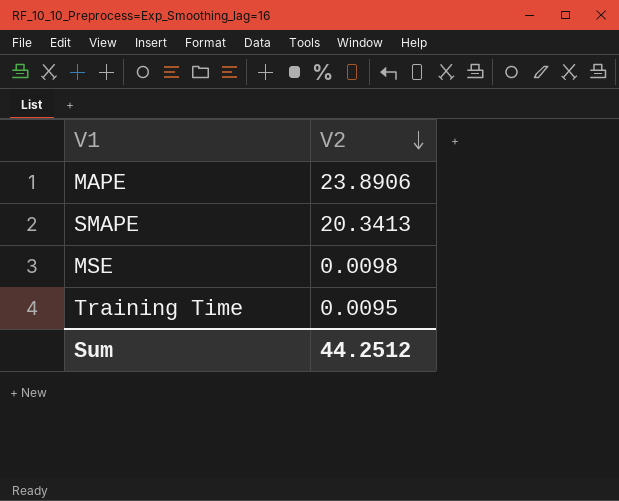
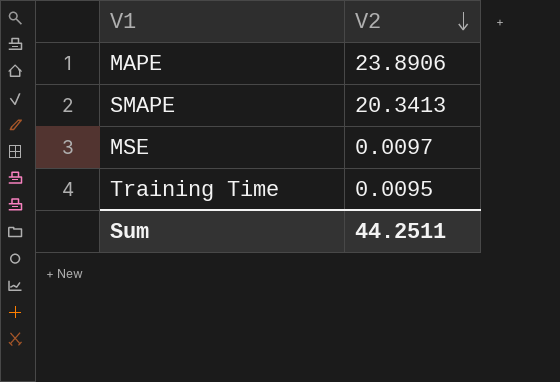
MSE | V2: 0.0098 -> 0.0097
Sum | V2: 44.2512 -> 44.2511

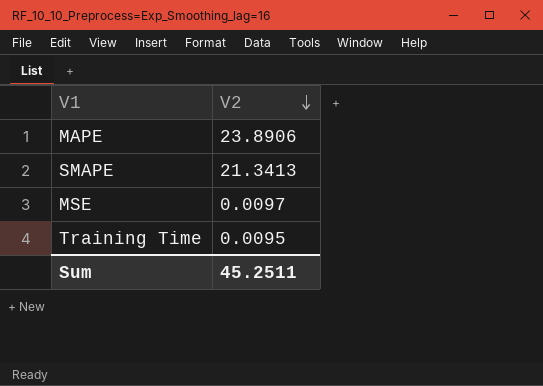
SMAPE | V2: 20.3413 -> 21.3413
Sum | V2: 44.2511 -> 45.2511

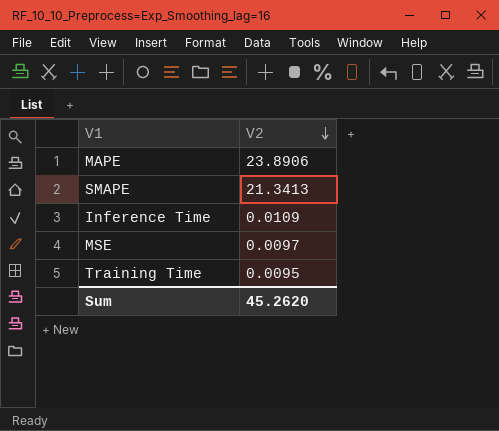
row Inference Time: none -> 0.0109
Sum | V2: 45.2511 -> 45.2620

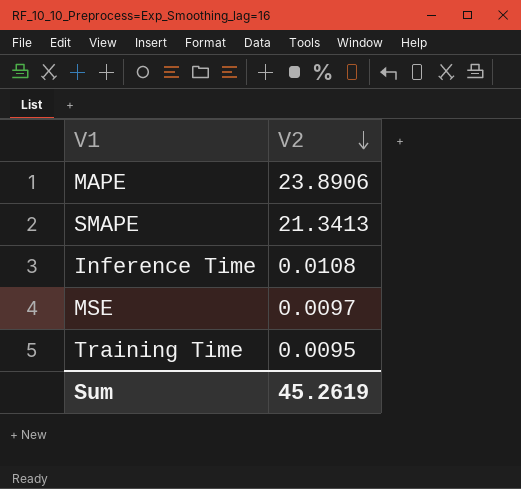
Inference Time | V2: 0.0109 -> 0.0108
Sum | V2: 45.2620 -> 45.2619

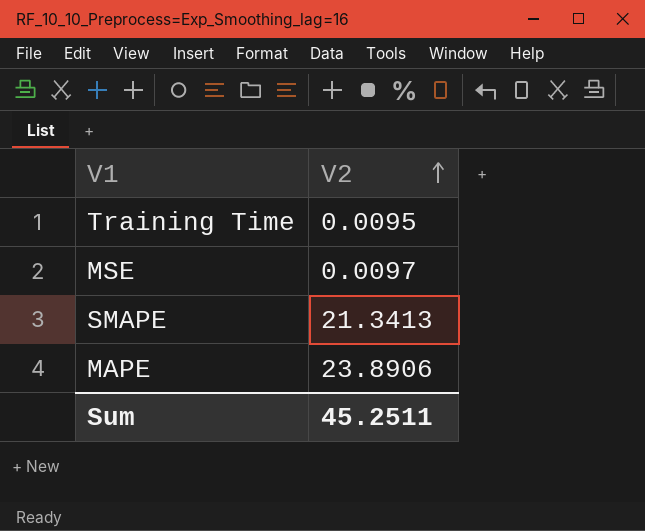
row order: V2 descending -> V2 ascending
row Inference Time: 0.0108 -> none
Sum | V2: 45.2619 -> 45.2511

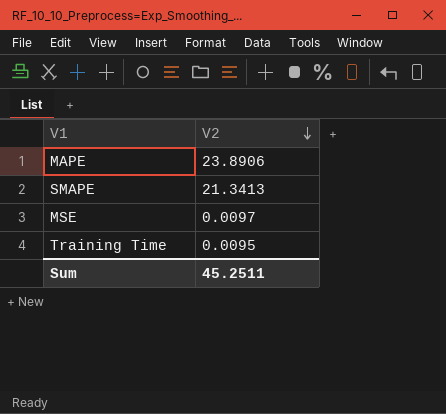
row order: V2 ascending -> V2 descending

